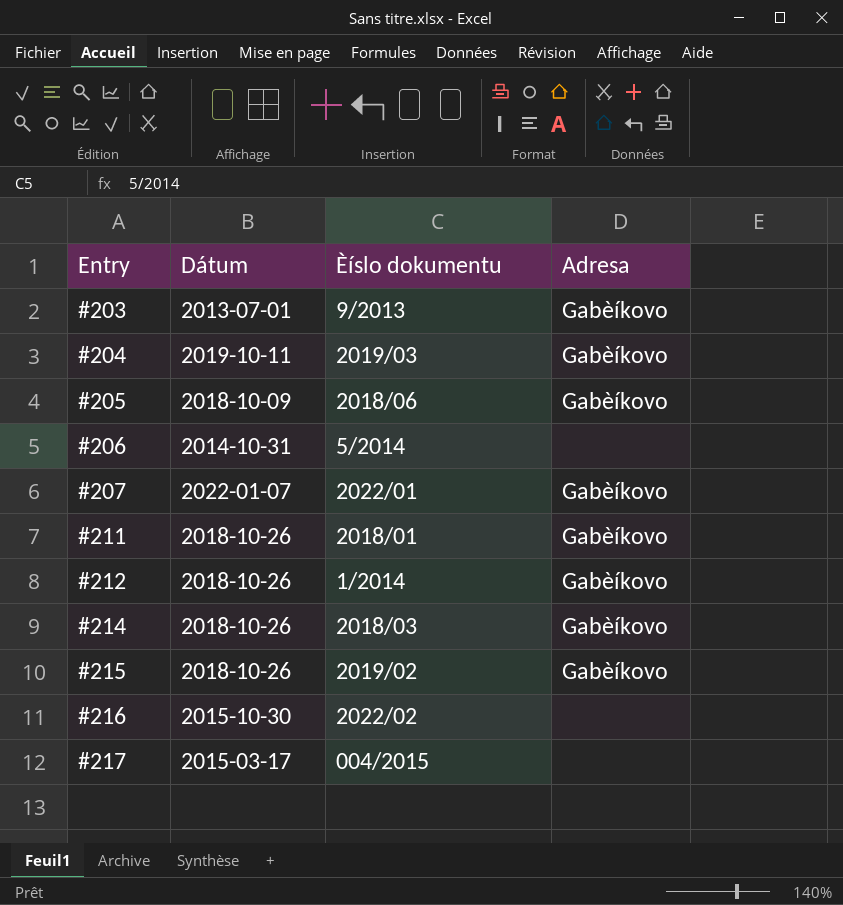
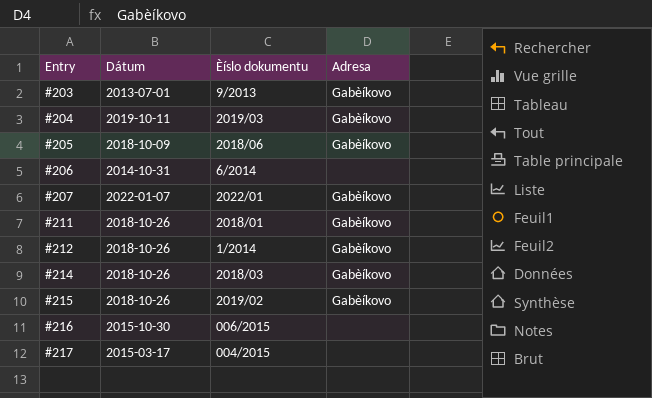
#206 | Èíslo dokumentu: 5/2014 -> 6/2014
#216 | Èíslo dokumentu: 2022/02 -> 006/2015

